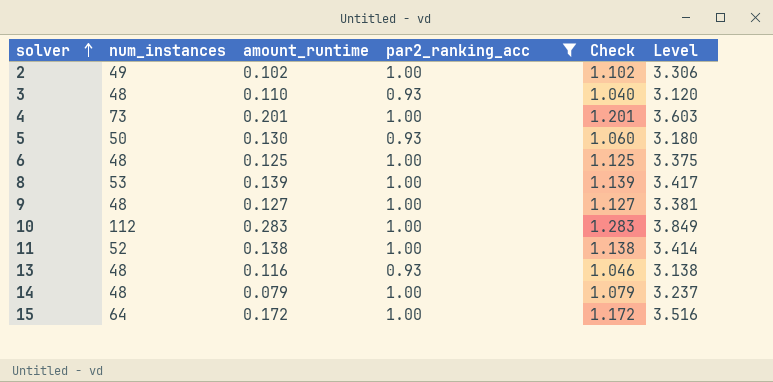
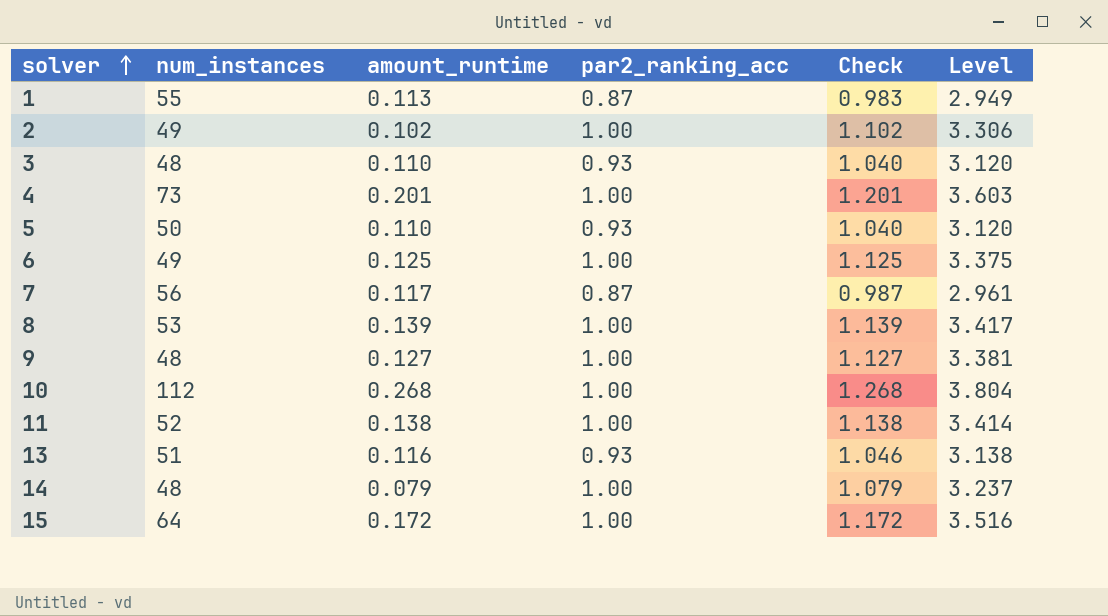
filter: par2_ranking_acc != 0.87 -> none
5 | amount_runtime: 0.130 -> 0.110
5 | Check: 1.060 -> 1.040
5 | Level: 3.180 -> 3.120
6 | num_instances: 48 -> 49
10 | amount_runtime: 0.283 -> 0.268
10 | Check: 1.283 -> 1.268
10 | Level: 3.849 -> 3.804
13 | num_instances: 48 -> 51

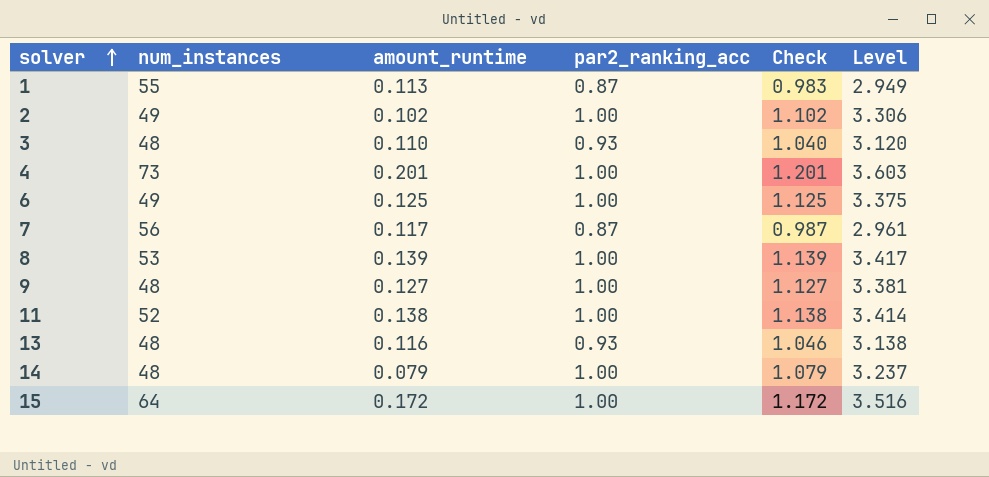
row 5: 50 | 0.110 | 0.93 | 1.040 | 3.120 -> none
row 10: 112 | 0.268 | 1.00 | 1.268 | 3.804 -> none
13 | num_instances: 51 -> 48

